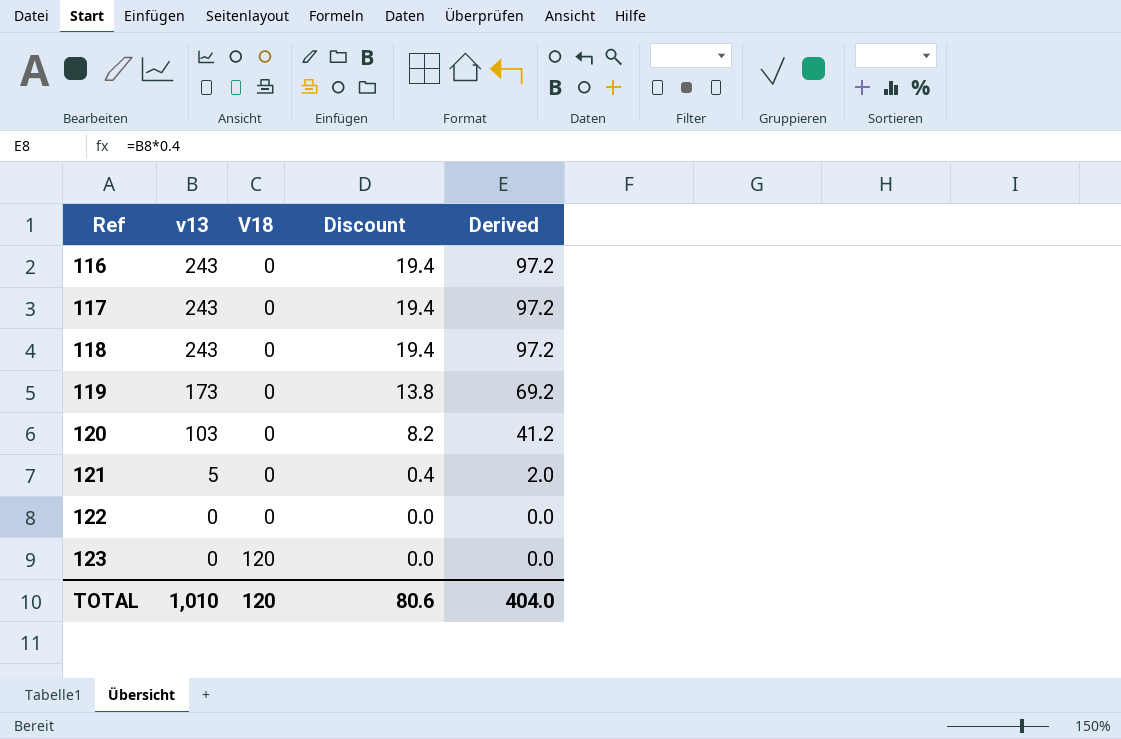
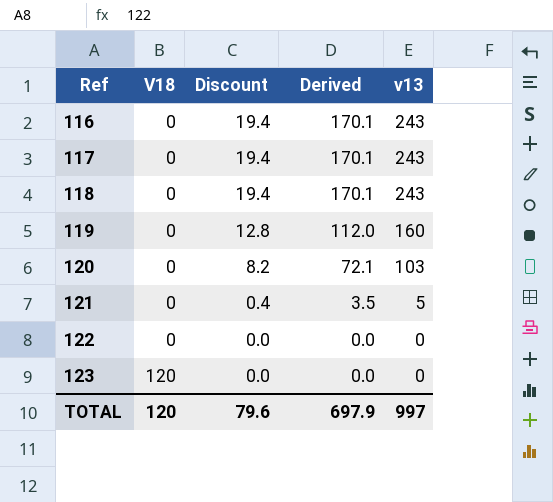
column Derived | formula: [v13] * 0.4 -> [v13] * 0.7
column v13 | position: 2 -> 5
119 | Discount: 13.8 -> 12.8
119 | v13: 173 -> 160
TOTAL | Discount: 80.6 -> 79.6
TOTAL | Derived: 404.0 -> 697.9
TOTAL | v13: 1,010 -> 997

